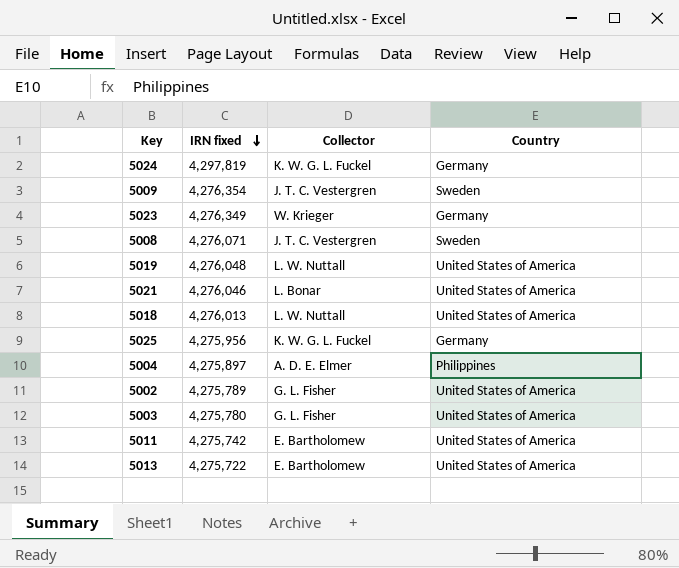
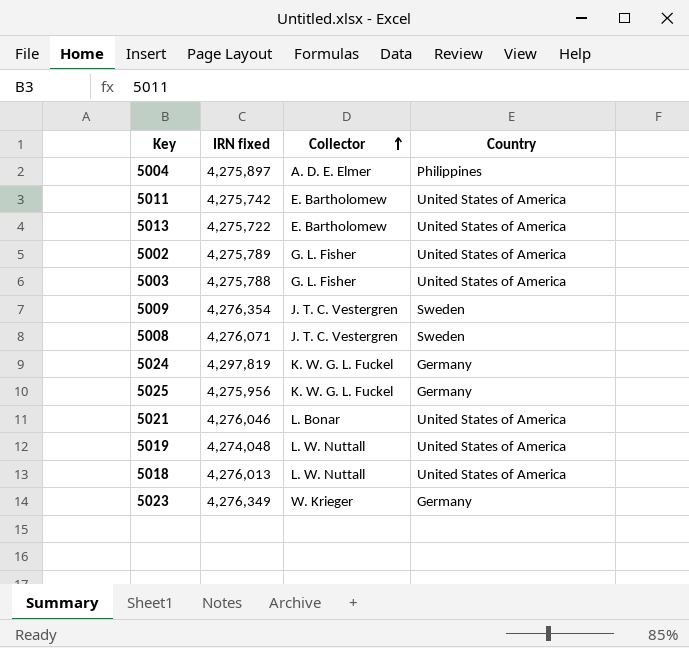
row order: IRN fixed descending -> Collector ascending
5003 | IRN fixed: 4,275,780 -> 4,275,788
5019 | IRN fixed: 4,276,048 -> 4,274,048

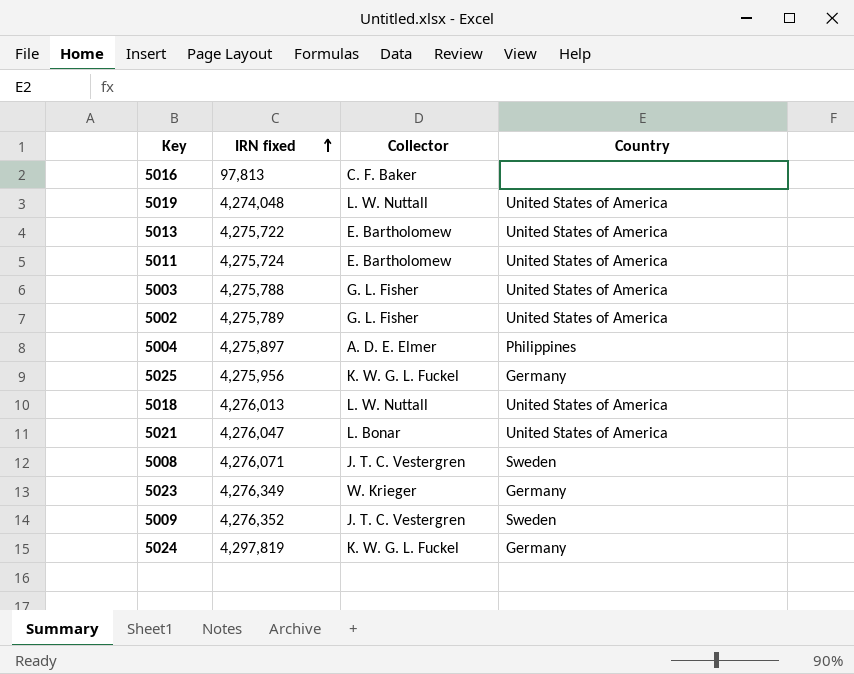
row order: Collector ascending -> IRN fixed ascending
row 5016: none -> 97,813 | C. F. Baker | none
5011 | IRN fixed: 4,275,742 -> 4,275,724
5021 | IRN fixed: 4,276,046 -> 4,276,047
5009 | IRN fixed: 4,276,354 -> 4,276,352

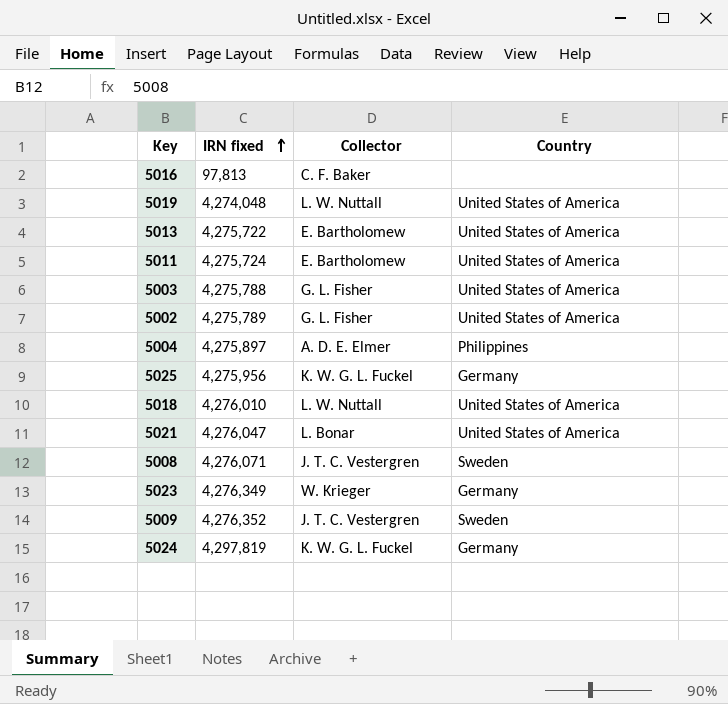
5018 | IRN fixed: 4,276,013 -> 4,276,010

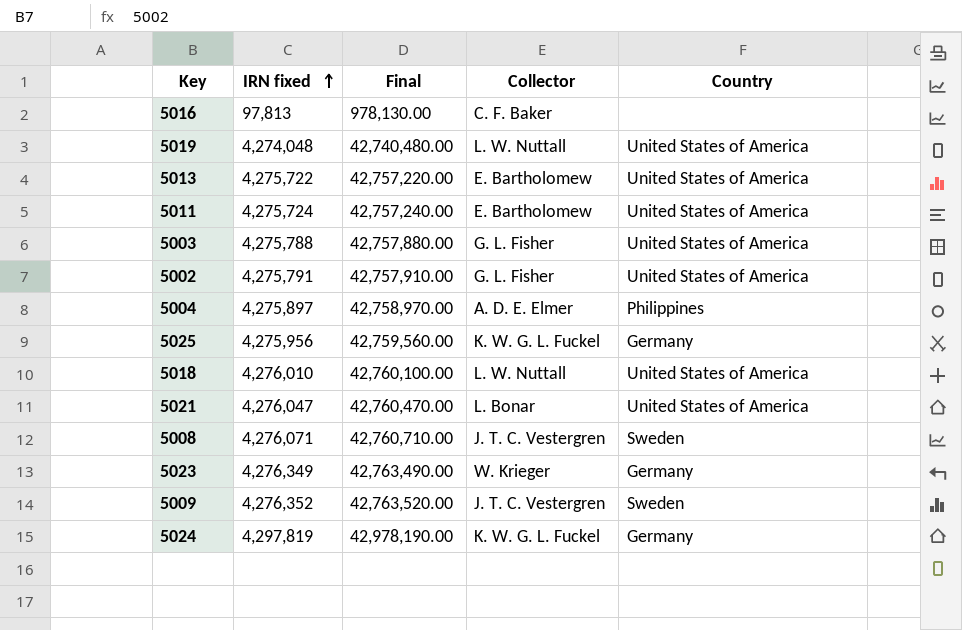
column Final | formula: none -> [IRN fixed] * 10
5002 | IRN fixed: 4,275,789 -> 4,275,791

